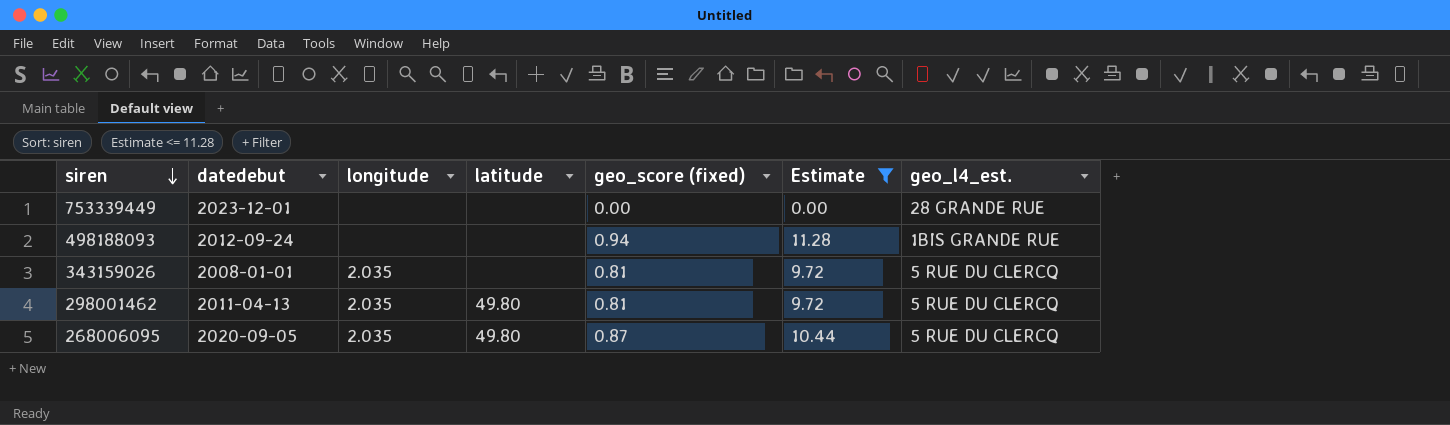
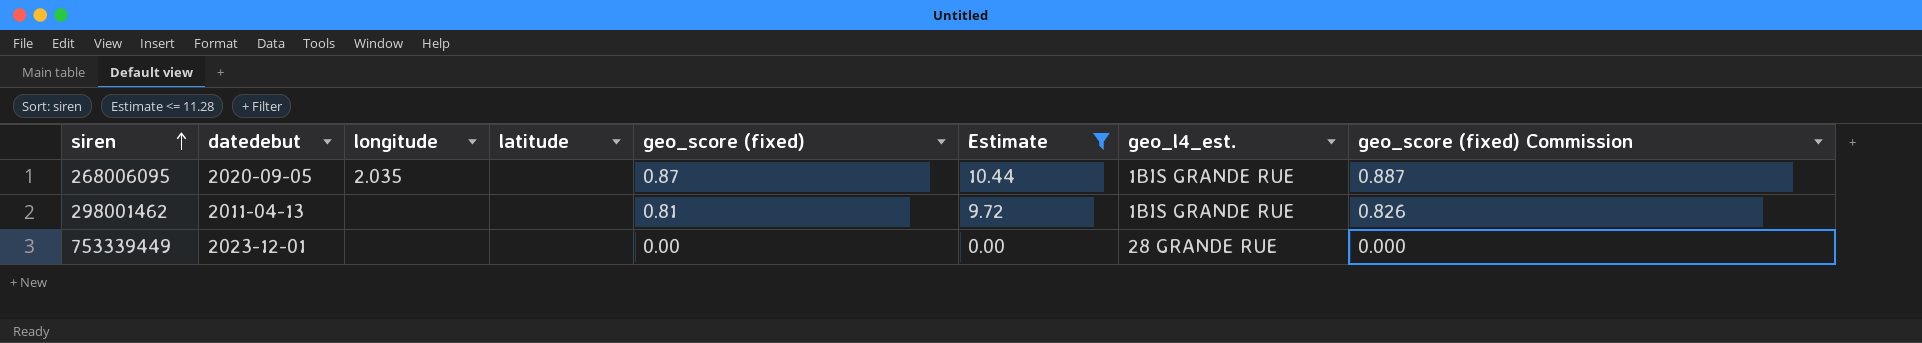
row order: siren descending -> siren ascending
column geo_score (fixed) Commission | formula: none -> [geo_score (fixed)] * 1.02
row 498188093: 2012-09-24 | none | none | 0.94 | 11.28 | 1BIS GRANDE RUE -> none
row 343159026: 2008-01-01 | 2.035 | none | 0.81 | 9.72 | 5 RUE DU CLERCQ -> none
268006095 | latitude: 49.80 -> none
268006095 | geo_l4_est.: 5 RUE DU CLERCQ -> 1BIS GRANDE RUE
298001462 | longitude: 2.035 -> none
298001462 | latitude: 49.80 -> none
298001462 | geo_l4_est.: 5 RUE DU CLERCQ -> 1BIS GRANDE RUE

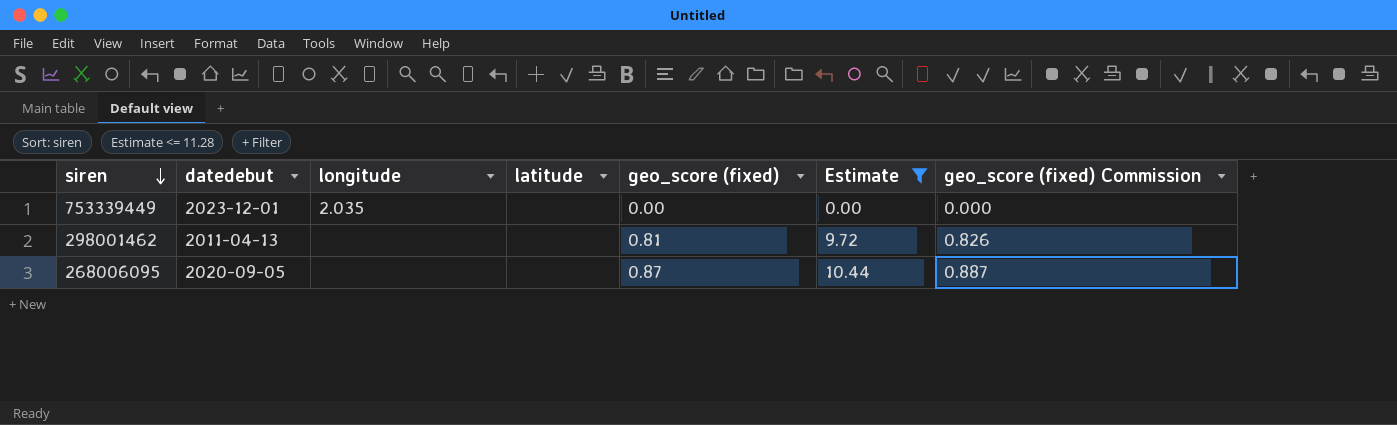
row order: siren ascending -> siren descending
column geo_l4_est. | position: 7 -> none
753339449 | longitude: none -> 2.035
268006095 | longitude: 2.035 -> none

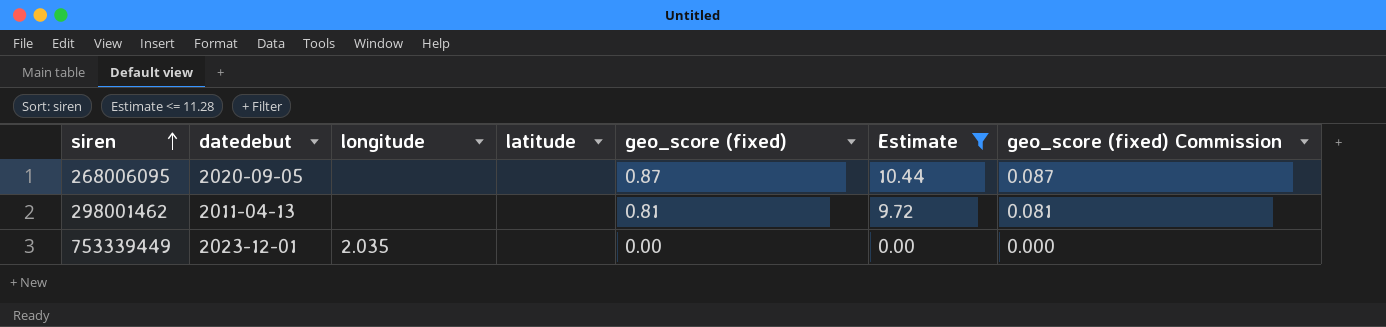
row order: siren descending -> siren ascending
column geo_score (fixed) Commission | formula: [geo_score (fixed)] * 1.02 -> [geo_score (fixed)] * 0.1

